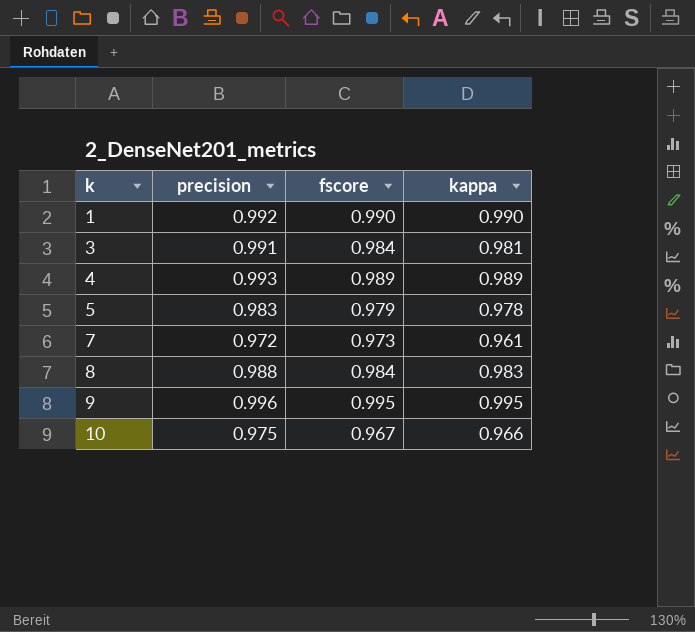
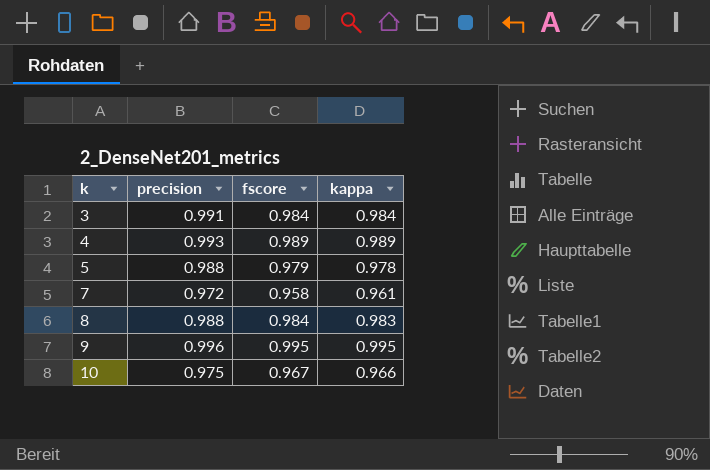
row 1: 0.992 | 0.990 | 0.990 -> none
3 | kappa: 0.981 -> 0.984
5 | precision: 0.983 -> 0.988
7 | fscore: 0.973 -> 0.958

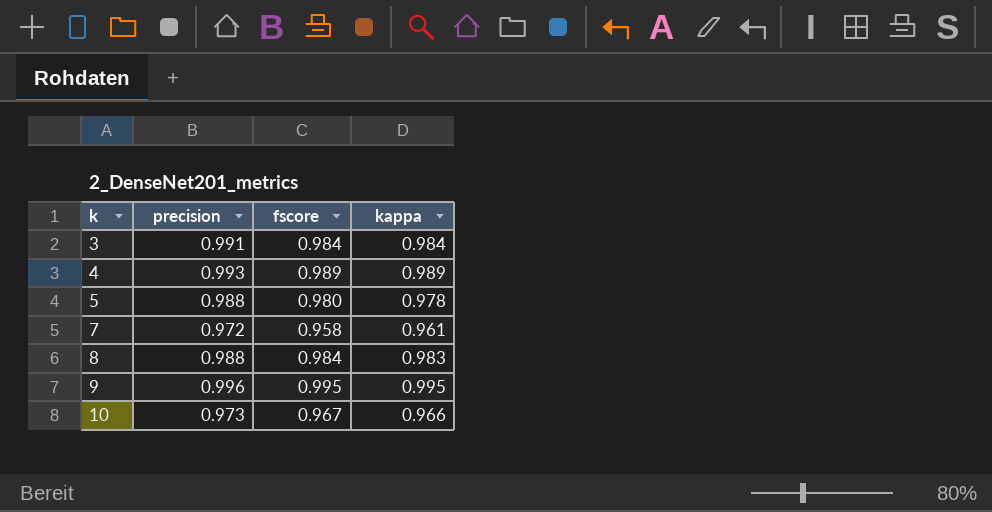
5 | fscore: 0.979 -> 0.980
10 | precision: 0.975 -> 0.973

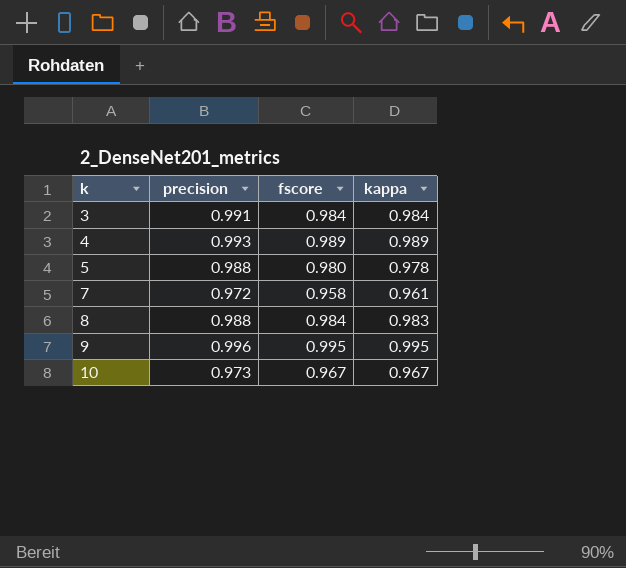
10 | kappa: 0.966 -> 0.967

